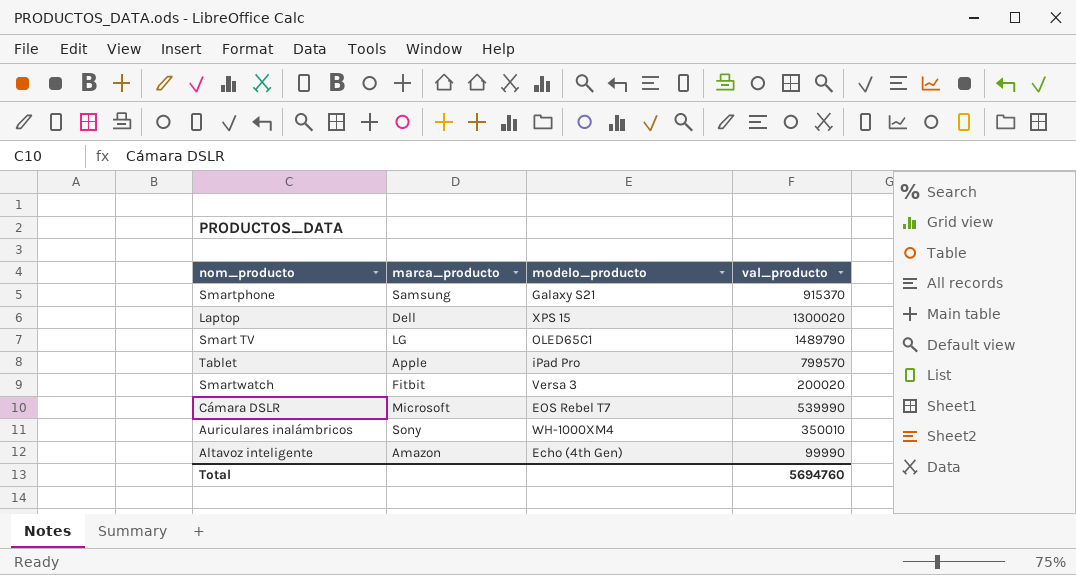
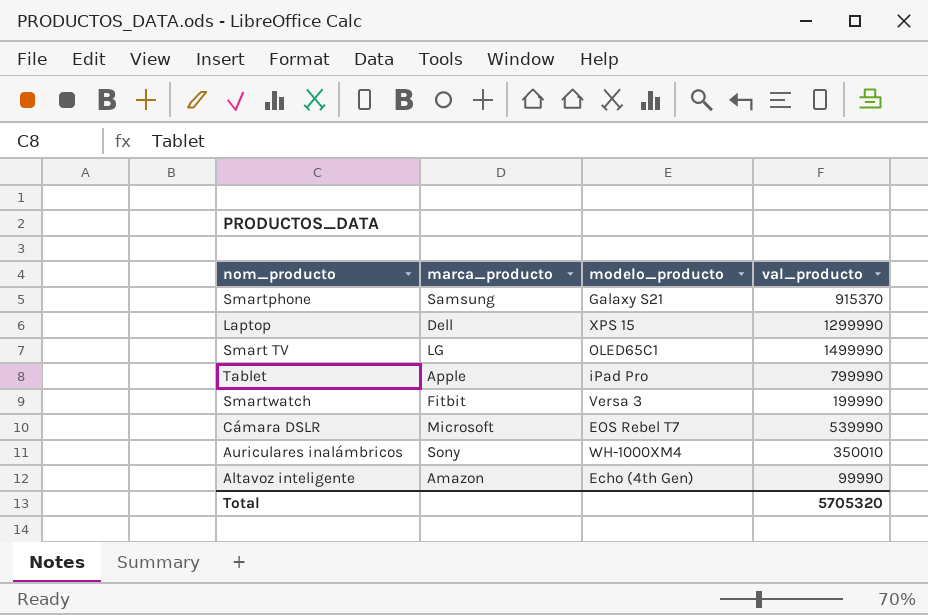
Laptop | val_producto: 1300020 -> 1299990
Smart TV | val_producto: 1489790 -> 1499990
Tablet | val_producto: 799570 -> 799990
Smartwatch | val_producto: 200020 -> 199990
Total | val_producto: 5694760 -> 5705320

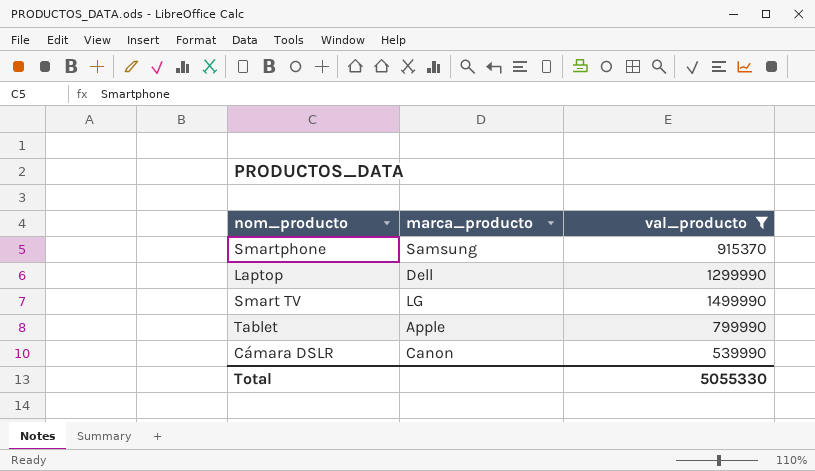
filter: none -> val_producto >= 539990
column modelo_producto | position: 3 -> none
Cámara DSLR | marca_producto: Microsoft -> Canon
Total | val_producto: 5705320 -> 5055330

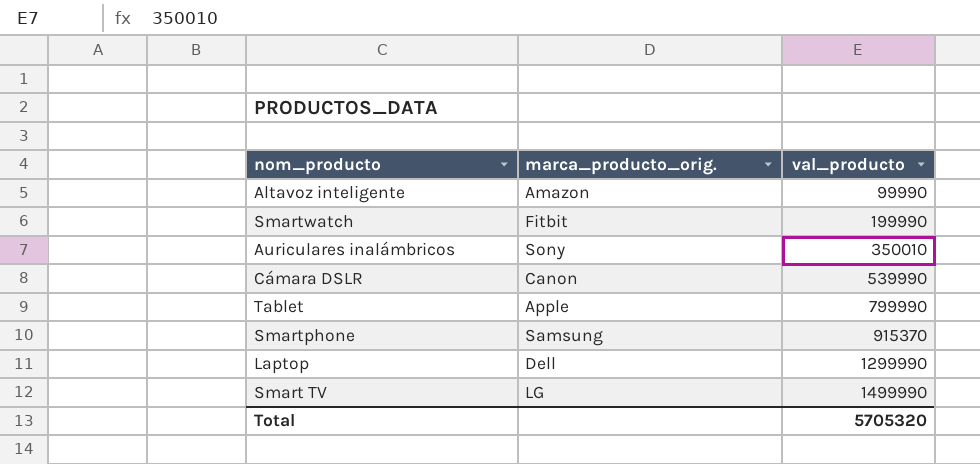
filter: val_producto >= 539990 -> none
row order: none -> val_producto ascending
column name: marca_producto -> marca_producto_orig.
Total | val_producto: 5055330 -> 5705320

